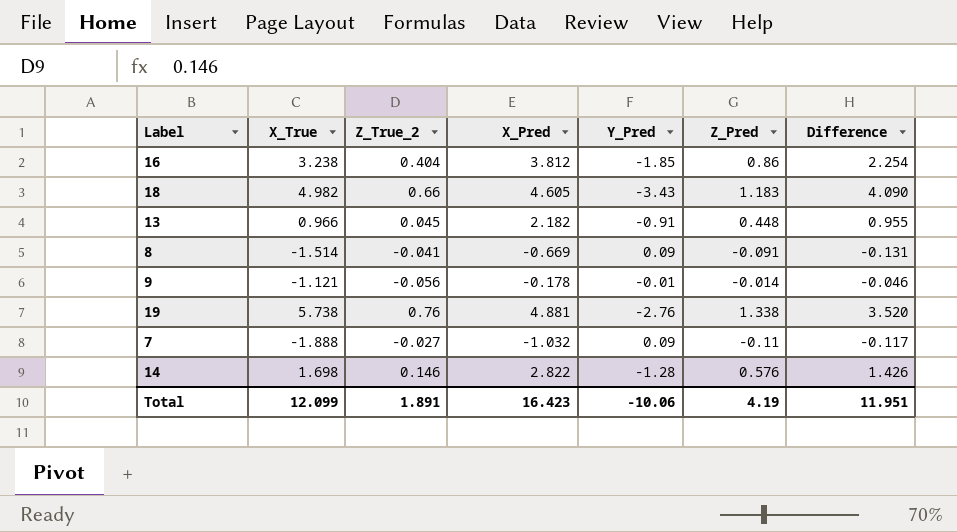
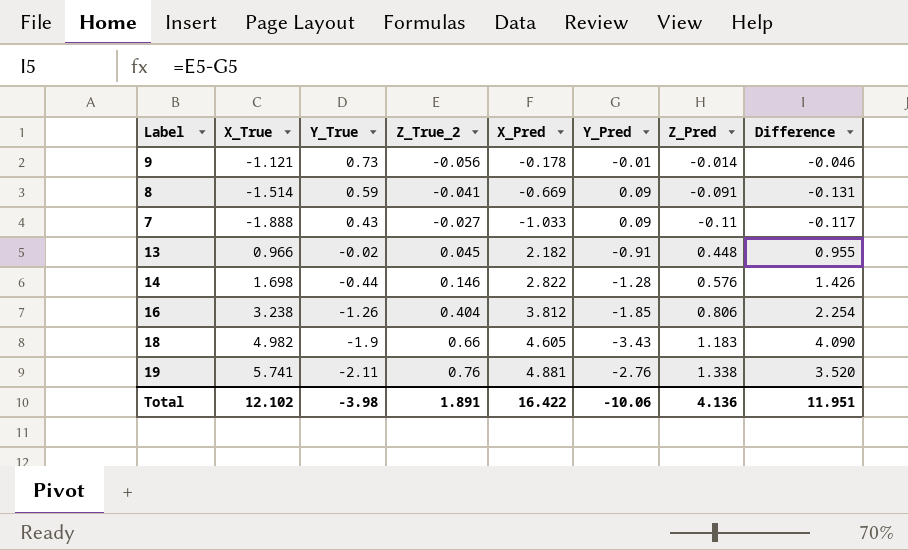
row order: none -> Y_True descending
column Y_True | position: none -> 3
7 | X_Pred: -1.032 -> -1.033
16 | Z_Pred: 0.86 -> 0.806
19 | X_True: 5.738 -> 5.741
Total | X_True: 12.099 -> 12.102
Total | X_Pred: 16.423 -> 16.422
Total | Z_Pred: 4.19 -> 4.136

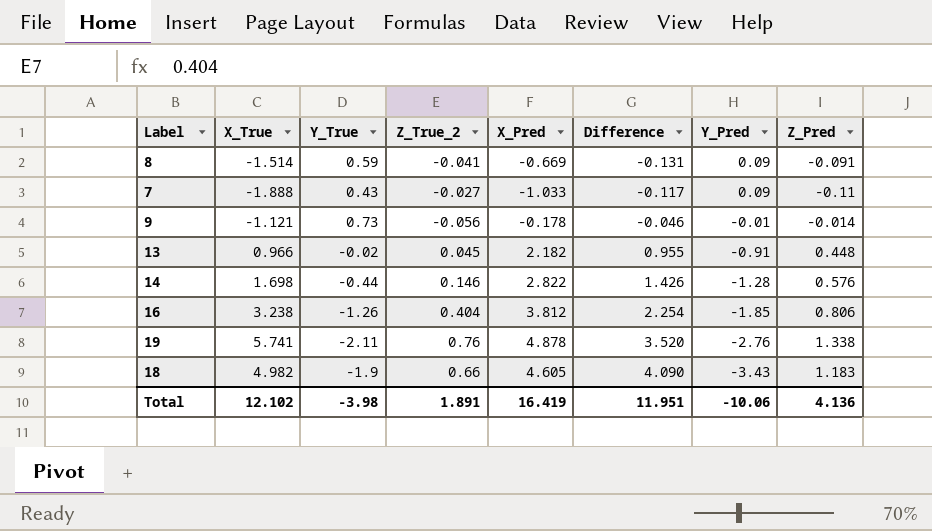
row order: Y_True descending -> Difference ascending
column Difference | position: 8 -> 6
19 | X_Pred: 4.881 -> 4.878
Total | X_Pred: 16.422 -> 16.419

